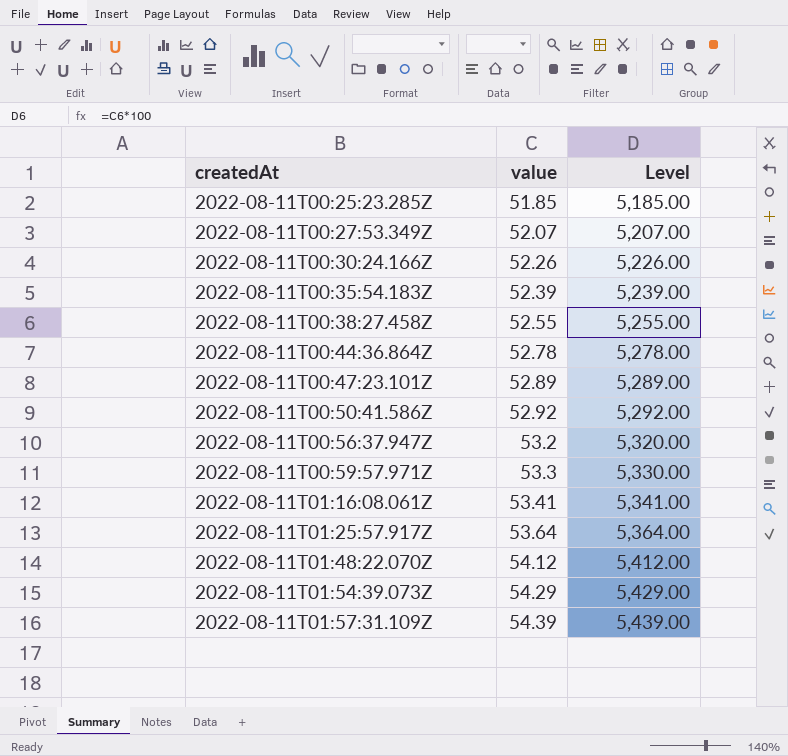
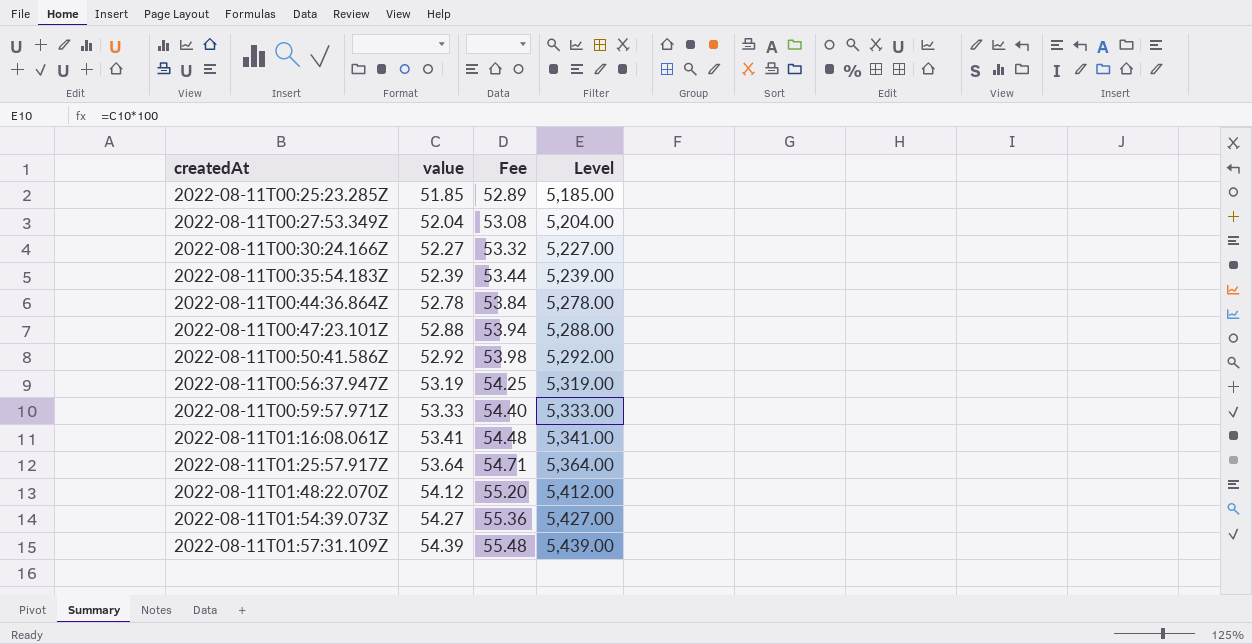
column Fee | formula: none -> [value] * 1.02
row 2022-08-11T00:38:27.458Z: 52.55 | 5,255.00 -> none
2022-08-11T00:27:53.349Z | value: 52.07 -> 52.04
2022-08-11T00:27:53.349Z | Level: 5,207.00 -> 5,204.00
2022-08-11T00:30:24.166Z | value: 52.26 -> 52.27
2022-08-11T00:30:24.166Z | Level: 5,226.00 -> 5,227.00
2022-08-11T00:47:23.101Z | value: 52.89 -> 52.88
2022-08-11T00:47:23.101Z | Level: 5,289.00 -> 5,288.00
2022-08-11T00:56:37.947Z | value: 53.2 -> 53.19
2022-08-11T00:56:37.947Z | Level: 5,320.00 -> 5,319.00
2022-08-11T00:59:57.971Z | value: 53.3 -> 53.33
2022-08-11T00:59:57.971Z | Level: 5,330.00 -> 5,333.00
2022-08-11T01:54:39.073Z | value: 54.29 -> 54.27
2022-08-11T01:54:39.073Z | Level: 5,429.00 -> 5,427.00

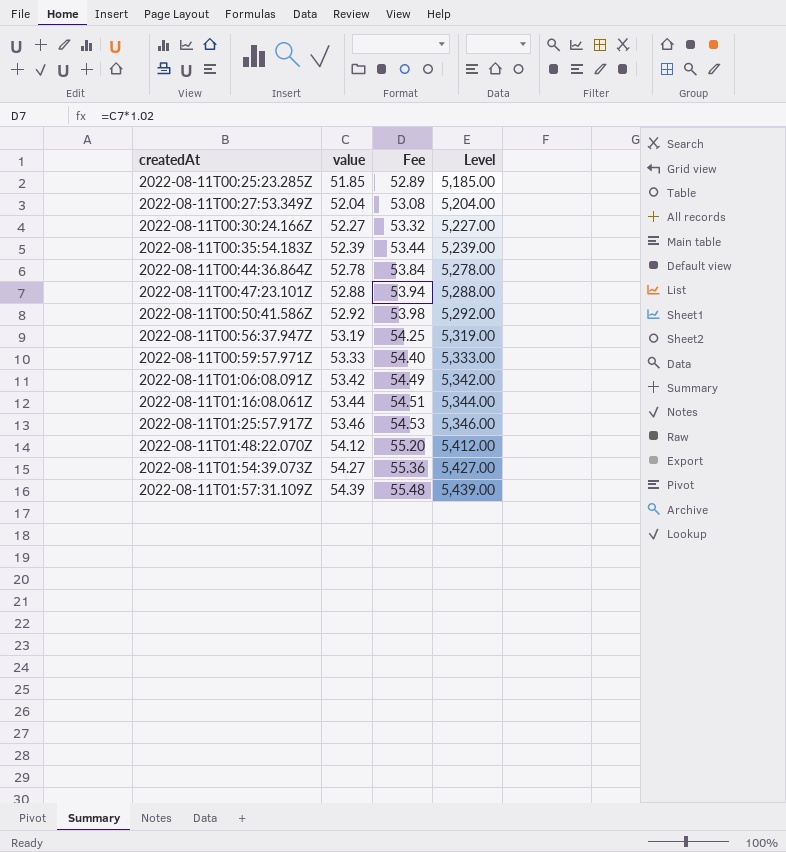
row 2022-08-11T01:06:08.091Z: none -> 53.42 | 54.49 | 5,342.00
2022-08-11T01:16:08.061Z | value: 53.41 -> 53.44
2022-08-11T01:16:08.061Z | Fee: 54.48 -> 54.51
2022-08-11T01:16:08.061Z | Level: 5,341.00 -> 5,344.00
2022-08-11T01:25:57.917Z | value: 53.64 -> 53.46
2022-08-11T01:25:57.917Z | Fee: 54.71 -> 54.53
2022-08-11T01:25:57.917Z | Level: 5,364.00 -> 5,346.00

